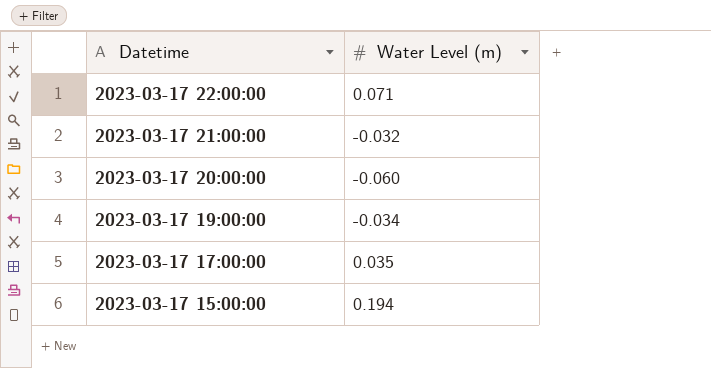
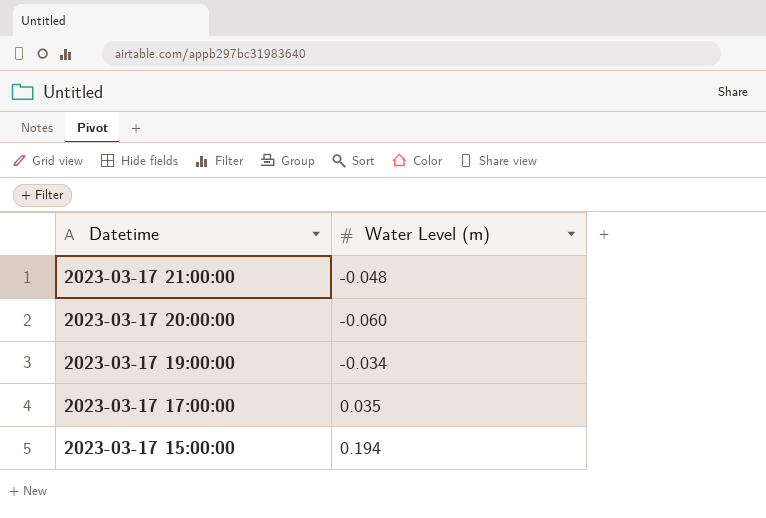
row 2023-03-17 22:00:00: 0.071 -> none
2023-03-17 21:00:00 | Water Level (m): -0.032 -> -0.048

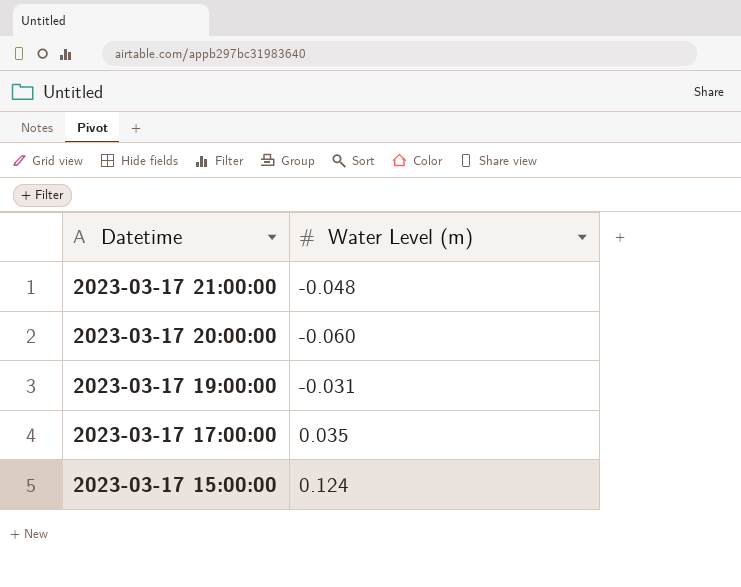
2023-03-17 19:00:00 | Water Level (m): -0.034 -> -0.031
2023-03-17 15:00:00 | Water Level (m): 0.194 -> 0.124

